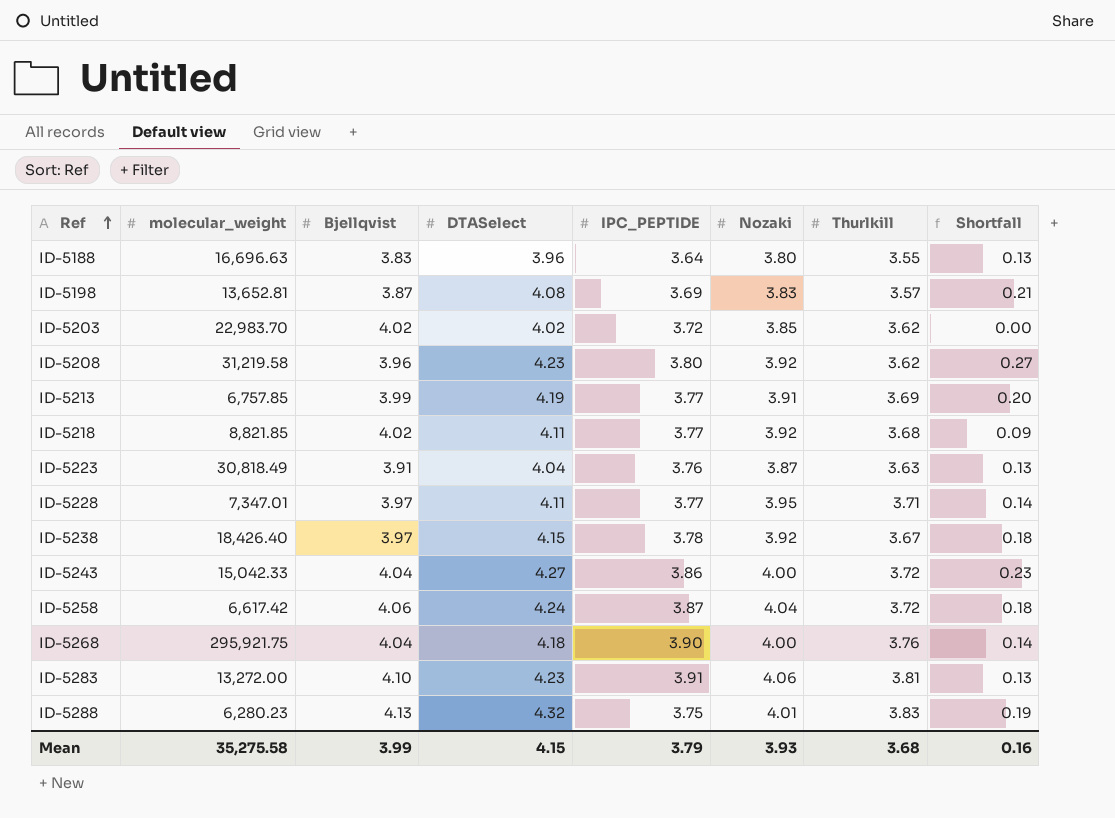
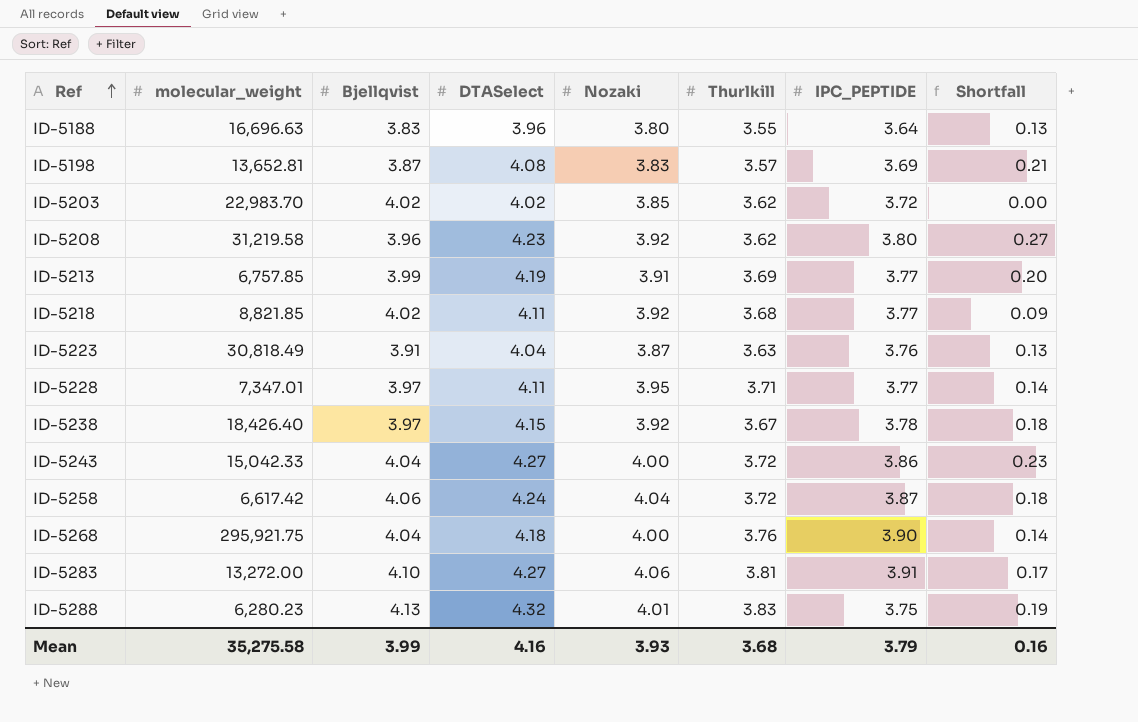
column IPC_PEPTIDE | position: 5 -> 7
ID-5283 | DTASelect: 4.23 -> 4.27
ID-5283 | Shortfall: 0.13 -> 0.17
Mean | DTASelect: 4.15 -> 4.16

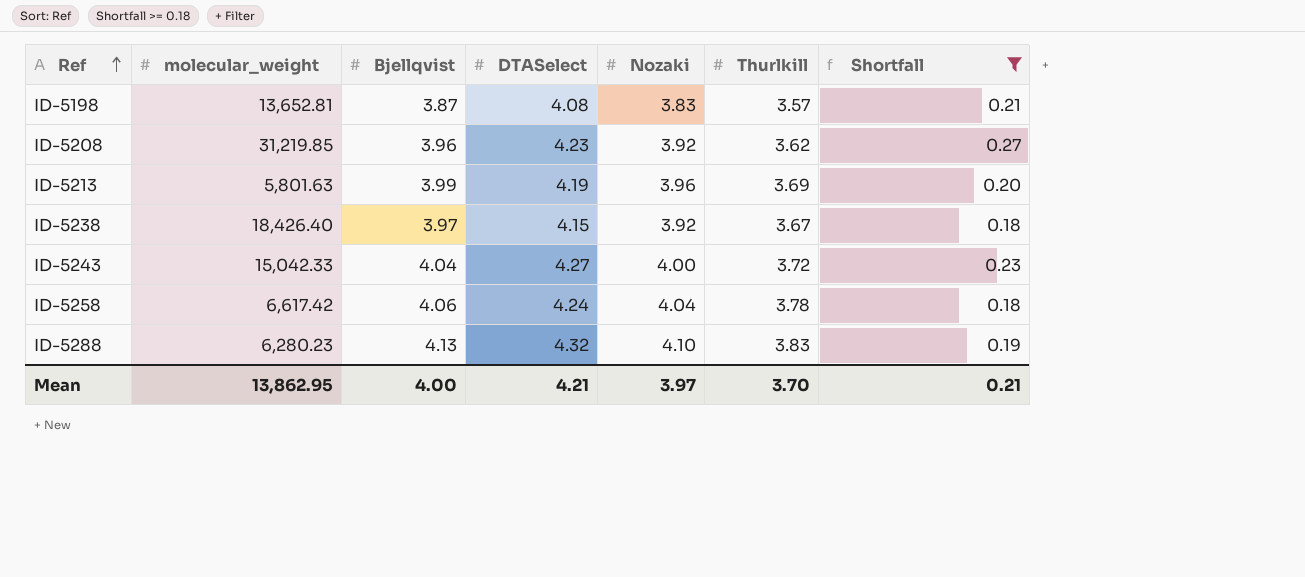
filter: none -> Shortfall >= 0.18
column IPC_PEPTIDE | position: 7 -> none
ID-5208 | molecular_weight: 31,219.58 -> 31,219.85
ID-5213 | molecular_weight: 6,757.85 -> 5,801.63
ID-5213 | Nozaki: 3.91 -> 3.96
ID-5258 | Thurlkill: 3.72 -> 3.78
ID-5288 | Nozaki: 4.01 -> 4.10
Mean | molecular_weight: 35,275.58 -> 13,862.95
Mean | Bjellqvist: 3.99 -> 4.00
Mean | DTASelect: 4.16 -> 4.21
Mean | Nozaki: 3.93 -> 3.97
Mean | Thurlkill: 3.68 -> 3.70
Mean | Shortfall: 0.16 -> 0.21

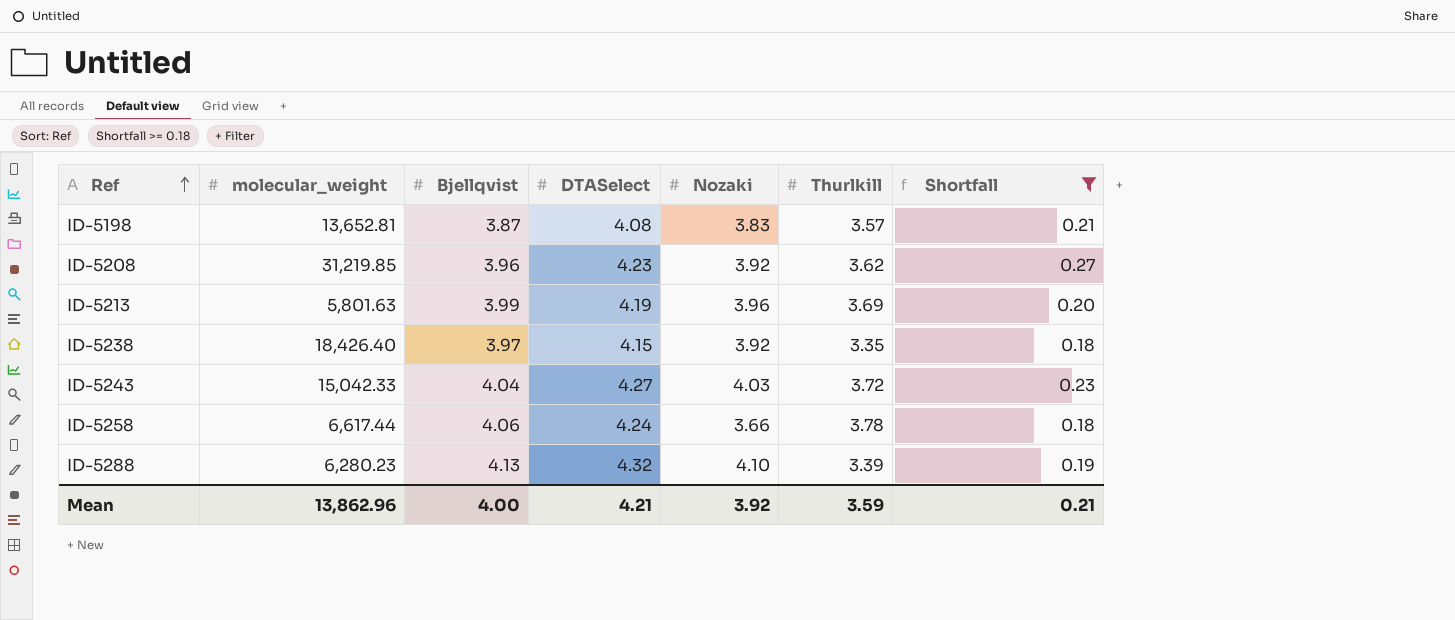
ID-5238 | Thurlkill: 3.67 -> 3.35
ID-5243 | Nozaki: 4.00 -> 4.03
ID-5258 | molecular_weight: 6,617.42 -> 6,617.44
ID-5258 | Nozaki: 4.04 -> 3.66
ID-5288 | Thurlkill: 3.83 -> 3.39
Mean | molecular_weight: 13,862.95 -> 13,862.96
Mean | Nozaki: 3.97 -> 3.92
Mean | Thurlkill: 3.70 -> 3.59

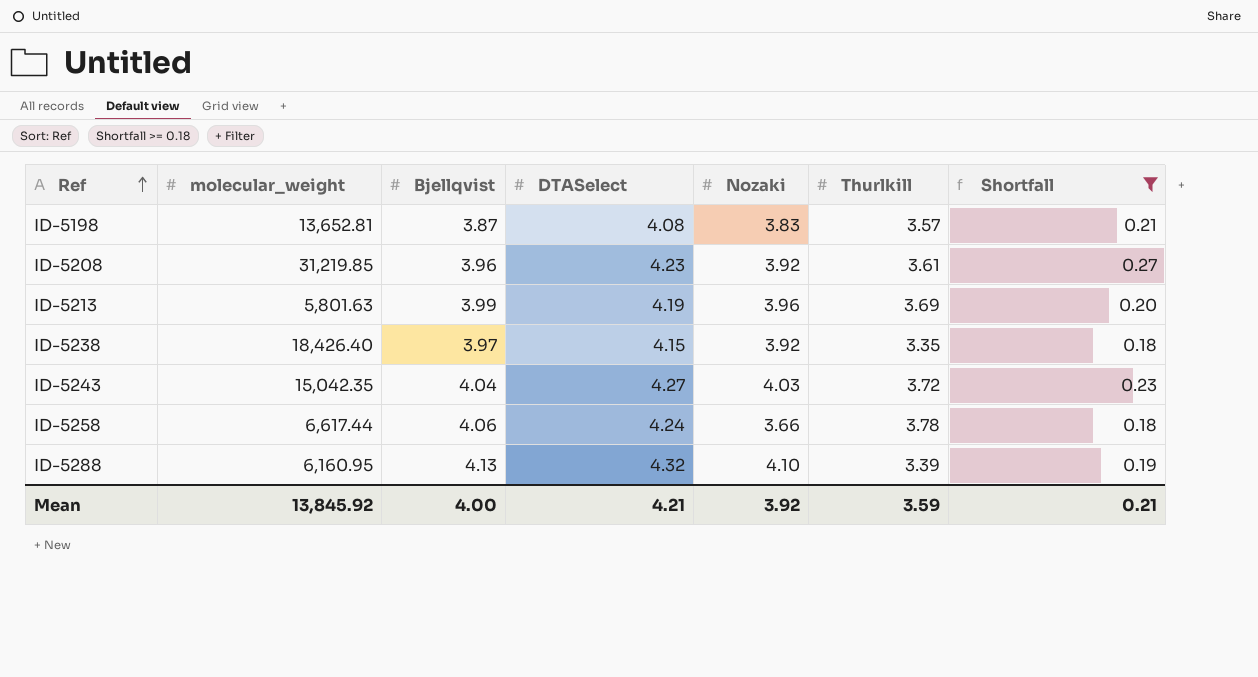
ID-5208 | Thurlkill: 3.62 -> 3.61
ID-5243 | molecular_weight: 15,042.33 -> 15,042.35
ID-5288 | molecular_weight: 6,280.23 -> 6,160.95
Mean | molecular_weight: 13,862.96 -> 13,845.92

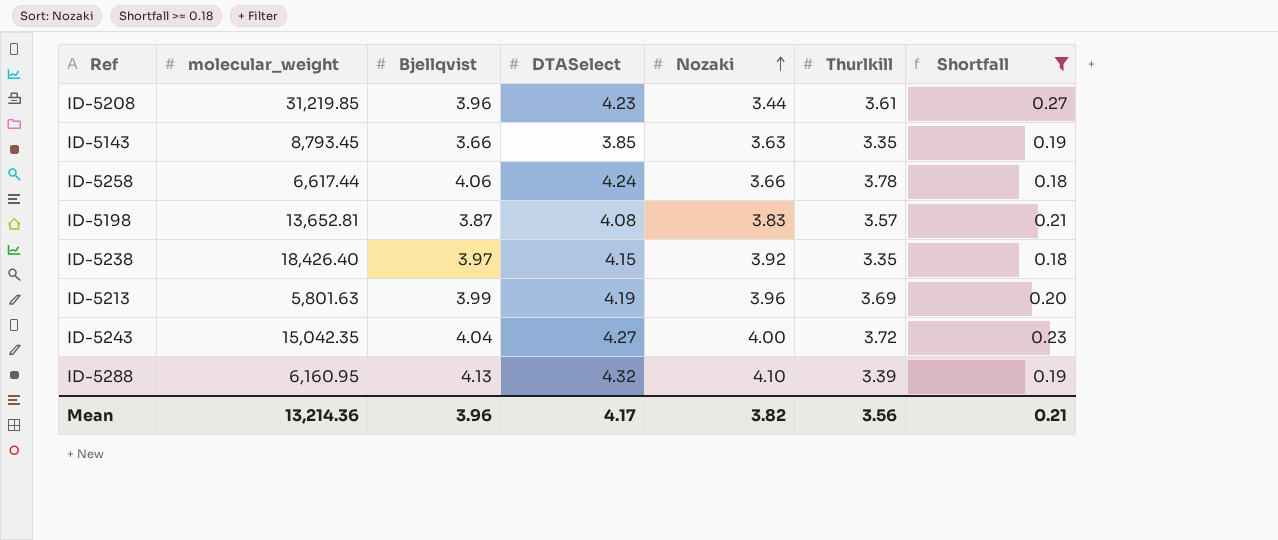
row order: Ref ascending -> Nozaki ascending
ID-5208 | Nozaki: 3.92 -> 3.44
row ID-5143: none -> 8,793.45 | 3.66 | 3.85 | 3.63 | 3.35 | 0.19
ID-5243 | Nozaki: 4.03 -> 4.00
Mean | molecular_weight: 13,845.92 -> 13,214.36
Mean | Bjellqvist: 4.00 -> 3.96
Mean | DTASelect: 4.21 -> 4.17
Mean | Nozaki: 3.92 -> 3.82
Mean | Thurlkill: 3.59 -> 3.56

